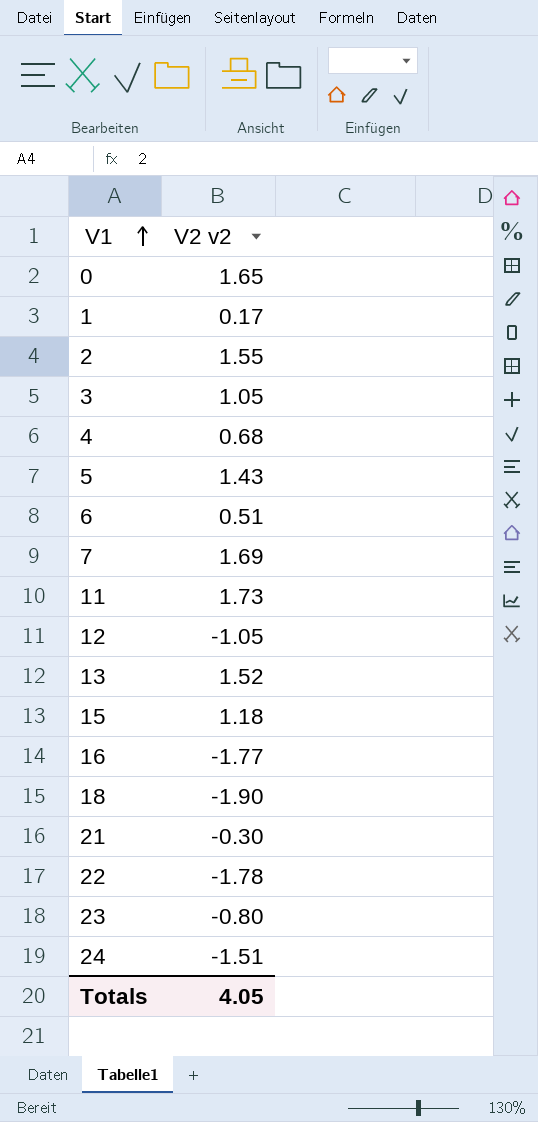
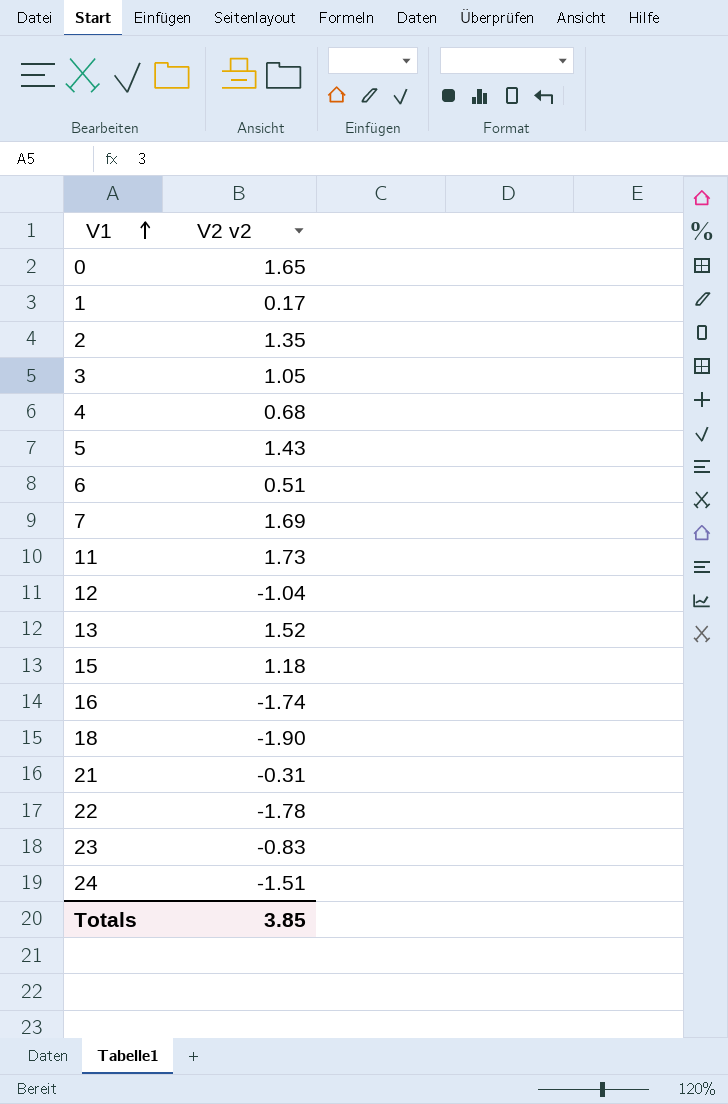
2 | V2 v2: 1.55 -> 1.35
12 | V2 v2: -1.05 -> -1.04
16 | V2 v2: -1.77 -> -1.74
21 | V2 v2: -0.30 -> -0.31
23 | V2 v2: -0.80 -> -0.83
Totals | V2 v2: 4.05 -> 3.85

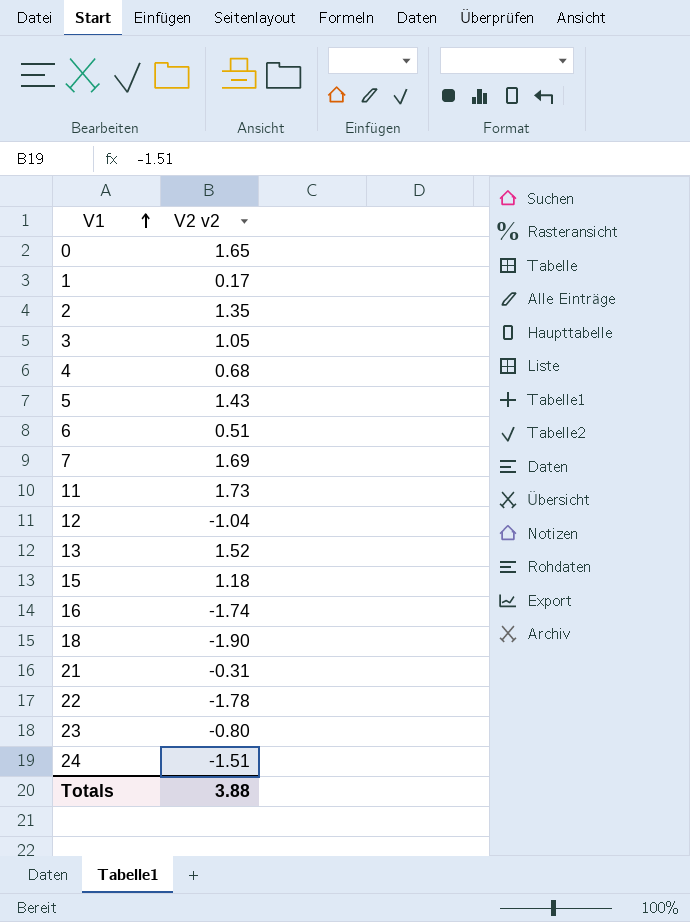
23 | V2 v2: -0.83 -> -0.80
Totals | V2 v2: 3.85 -> 3.88

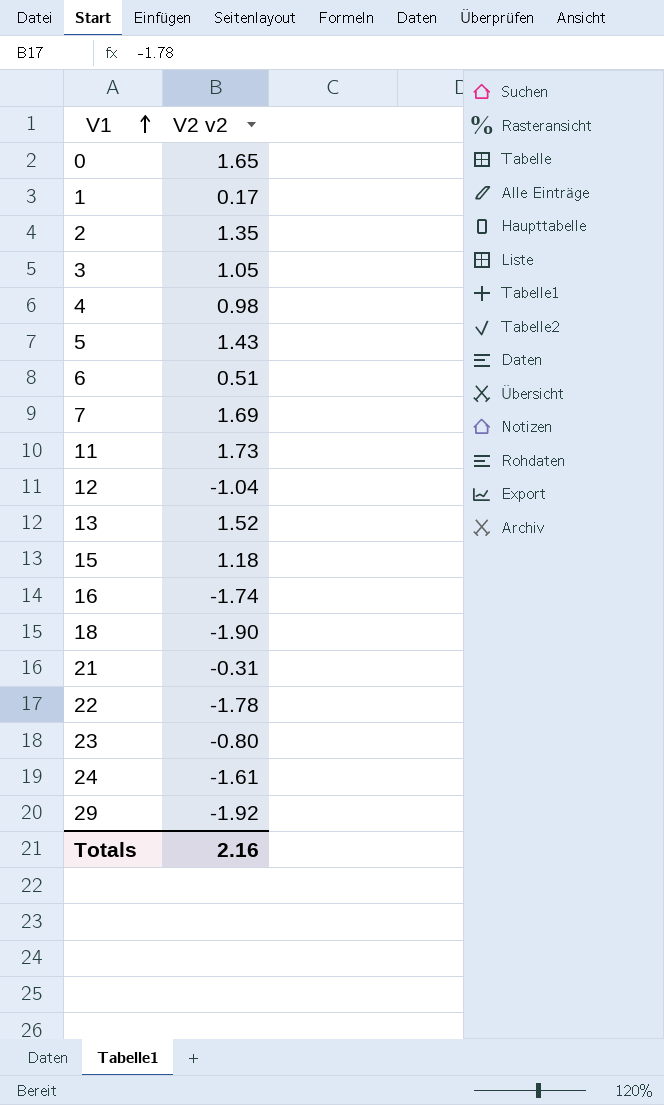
4 | V2 v2: 0.68 -> 0.98
24 | V2 v2: -1.51 -> -1.61
row 29: none -> -1.92
Totals | V2 v2: 3.88 -> 2.16

